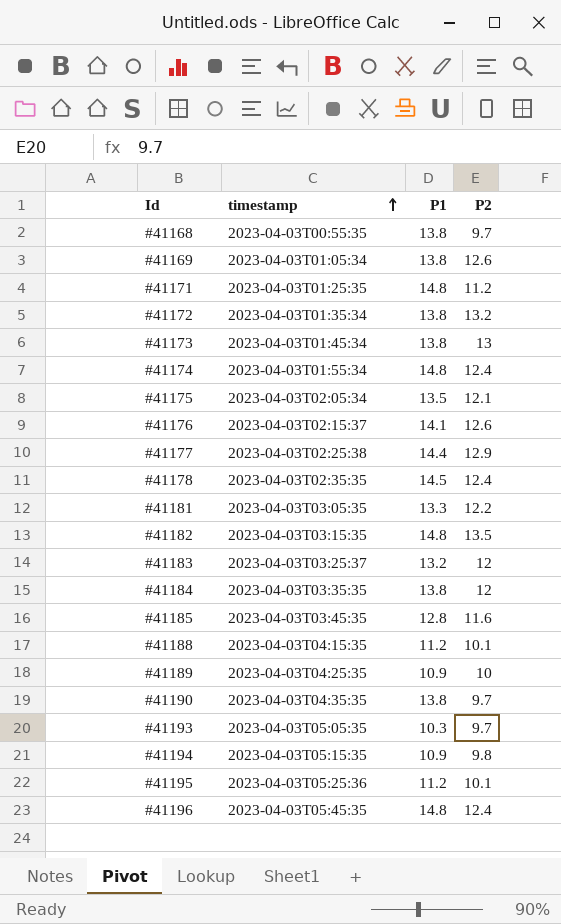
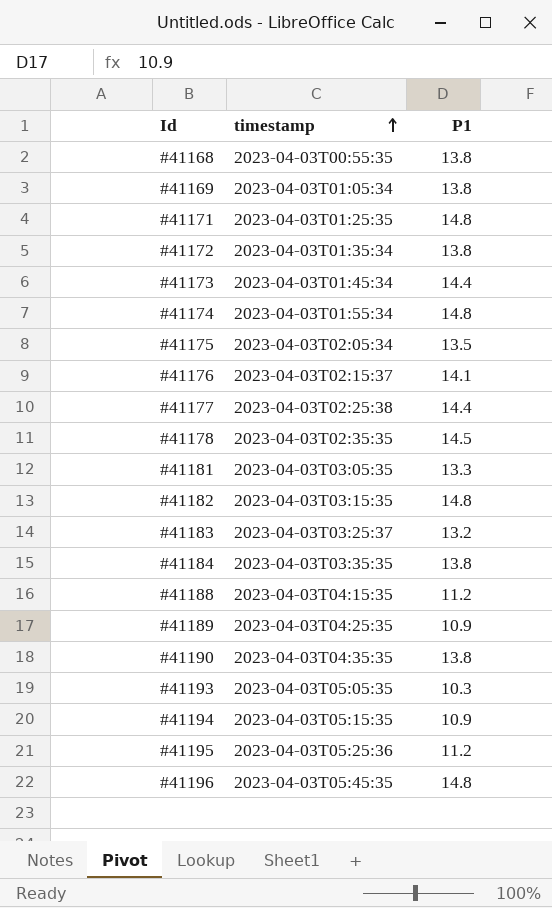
column P2 | position: 4 -> none
row #41185: 2023-04-03T03:45:35 | 12.8 | 11.6 -> none
#41173 | P1: 13.8 -> 14.4

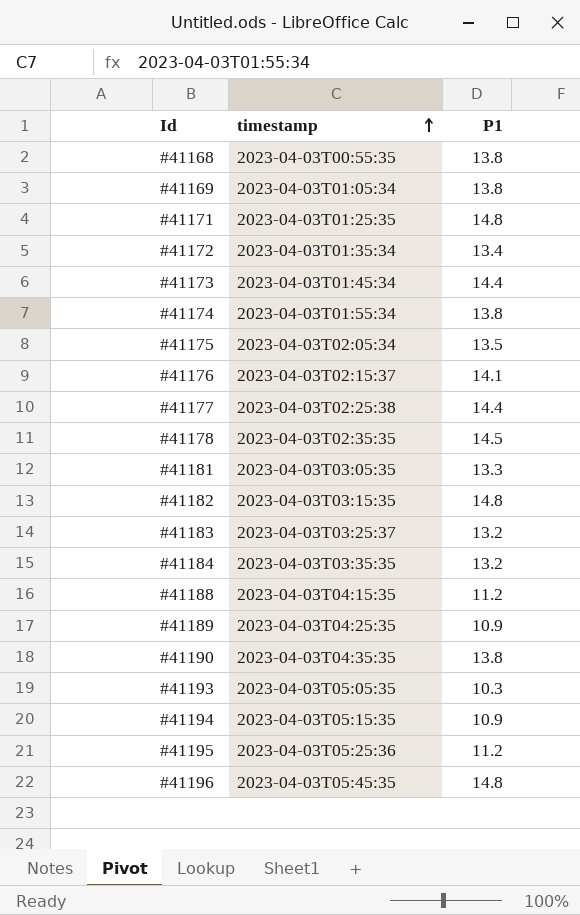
#41172 | P1: 13.8 -> 13.4
#41174 | P1: 14.8 -> 13.8
#41184 | P1: 13.8 -> 13.2

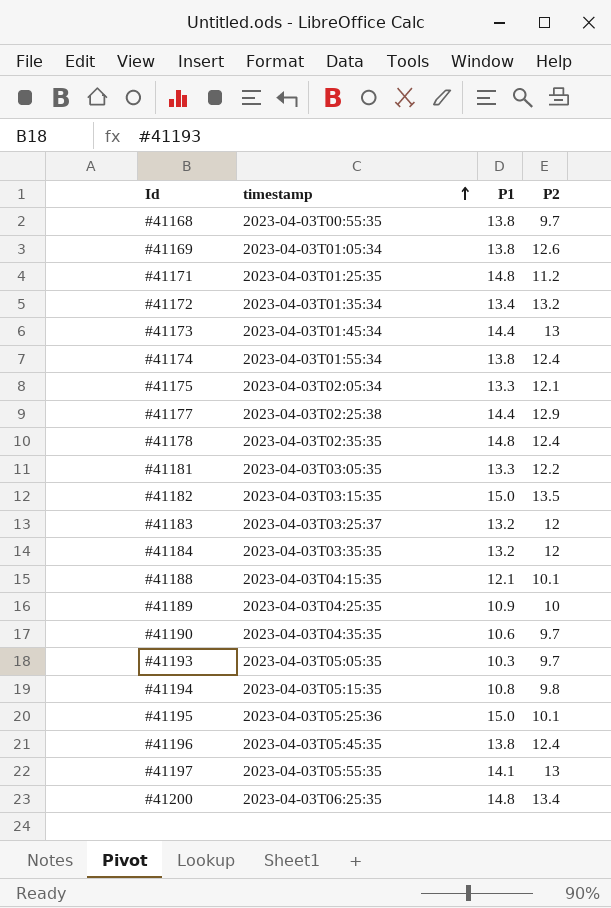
column P2 | position: none -> 4
row #41176: 2023-04-03T02:15:37 | 14.1 -> none
#41175 | P1: 13.5 -> 13.3
#41178 | P1: 14.5 -> 14.8
#41182 | P1: 14.8 -> 15.0
#41188 | P1: 11.2 -> 12.1
#41190 | P1: 13.8 -> 10.6
#41194 | P1: 10.9 -> 10.8
#41195 | P1: 11.2 -> 15.0
#41196 | P1: 14.8 -> 13.8
row #41197: none -> 2023-04-03T05:55:35 | 14.1 | 13
row #41200: none -> 2023-04-03T06:25:35 | 14.8 | 13.4

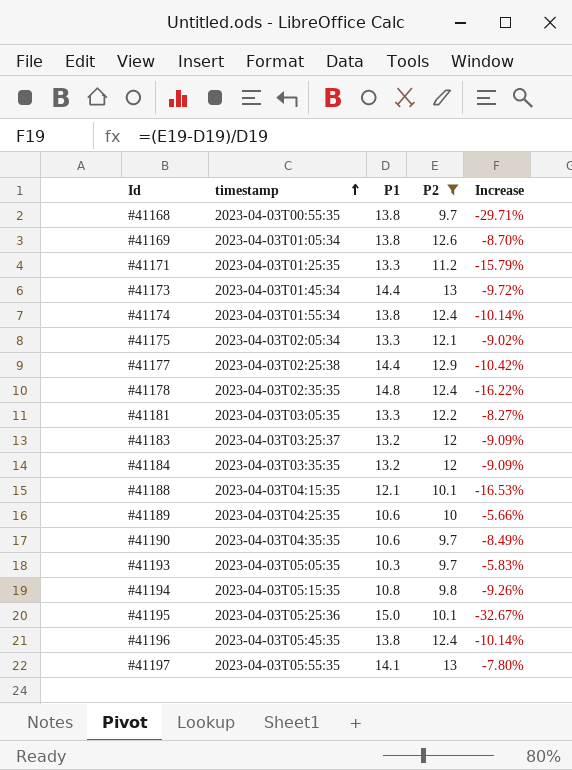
filter: none -> P2 <= 13
column Increase | formula: none -> ([P2] - [P1]) / [P1]
#41171 | P1: 14.8 -> 13.3
#41189 | P1: 10.9 -> 10.6

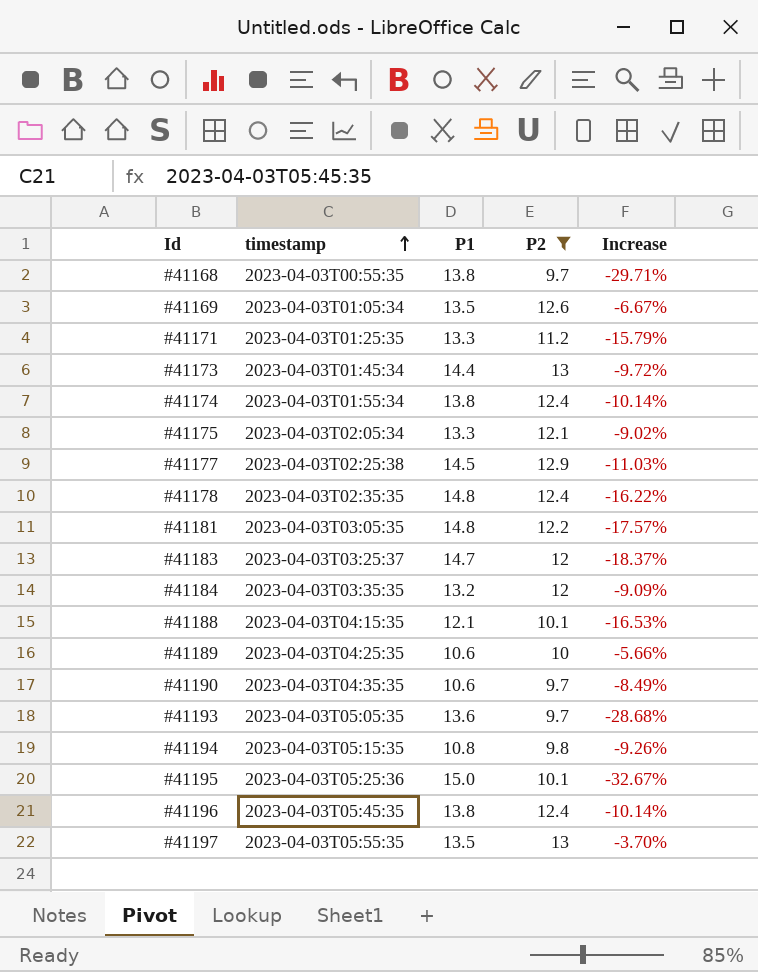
#41169 | P1: 13.8 -> 13.5
#41169 | Increase: -8.70% -> -6.67%
#41177 | P1: 14.4 -> 14.5
#41177 | Increase: -10.42% -> -11.03%
#41181 | P1: 13.3 -> 14.8
#41181 | Increase: -8.27% -> -17.57%
#41183 | P1: 13.2 -> 14.7
#41183 | Increase: -9.09% -> -18.37%
#41193 | P1: 10.3 -> 13.6
#41193 | Increase: -5.83% -> -28.68%
#41197 | P1: 14.1 -> 13.5
#41197 | Increase: -7.80% -> -3.70%

